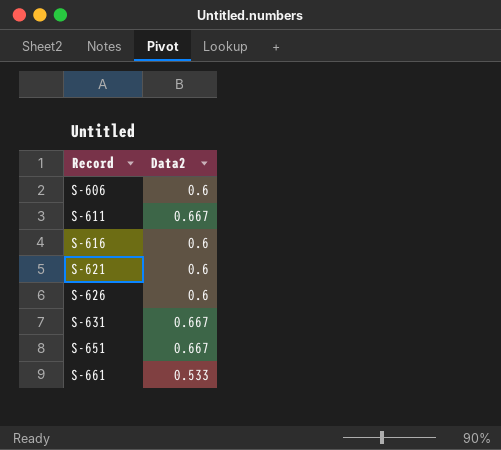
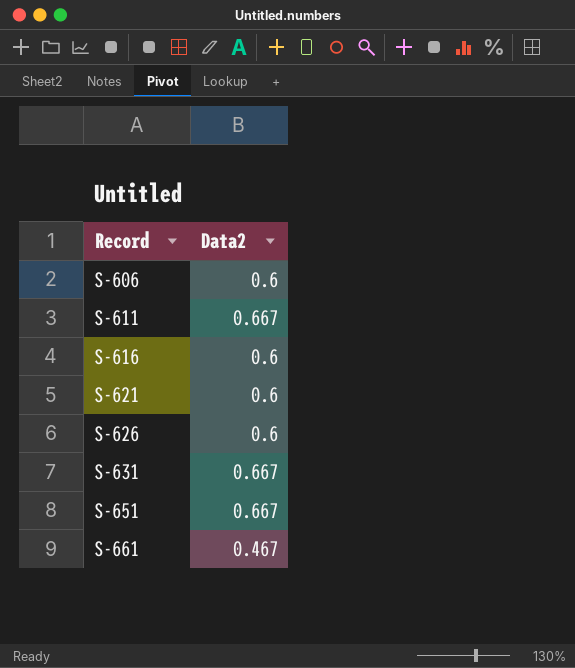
S-661 | Data2: 0.533 -> 0.467

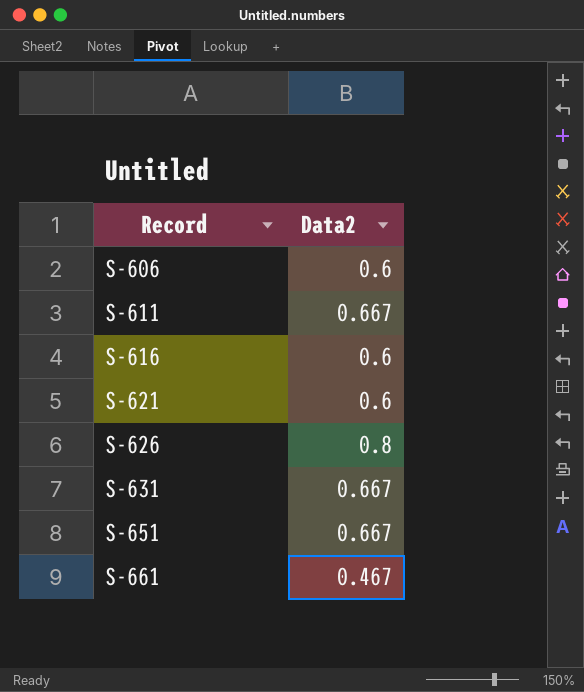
S-626 | Data2: 0.6 -> 0.8

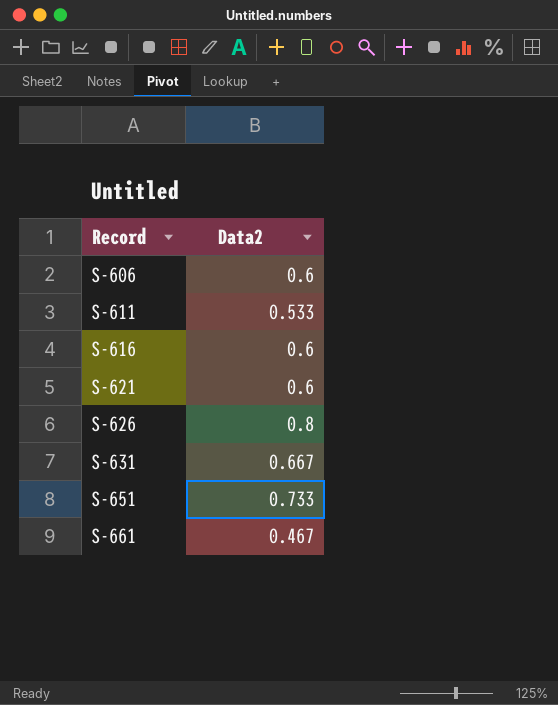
S-611 | Data2: 0.667 -> 0.533
S-651 | Data2: 0.667 -> 0.733

